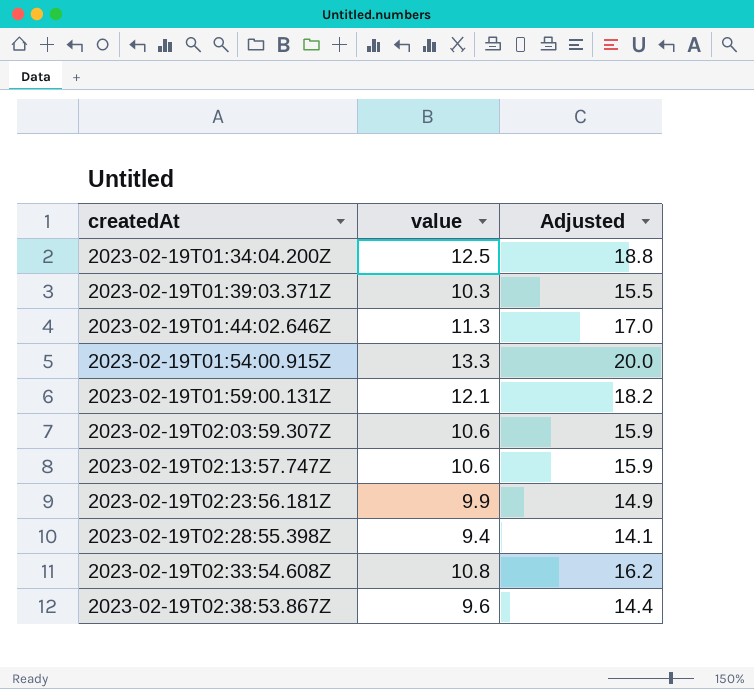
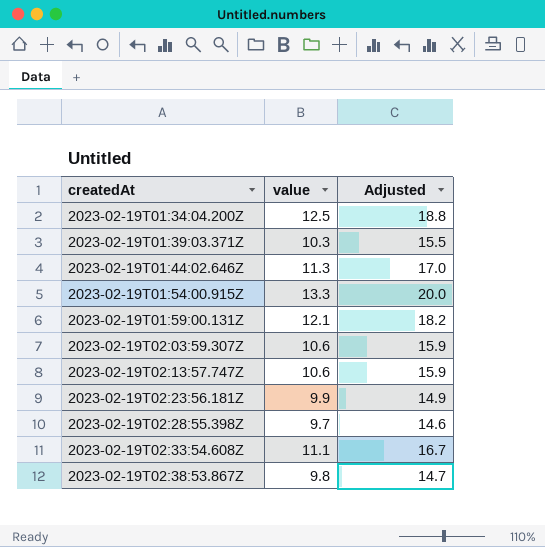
2023-02-19T02:28:55.398Z | value: 9.4 -> 9.7
2023-02-19T02:28:55.398Z | Adjusted: 14.1 -> 14.6
2023-02-19T02:33:54.608Z | value: 10.8 -> 11.1
2023-02-19T02:33:54.608Z | Adjusted: 16.2 -> 16.7
2023-02-19T02:38:53.867Z | value: 9.6 -> 9.8
2023-02-19T02:38:53.867Z | Adjusted: 14.4 -> 14.7

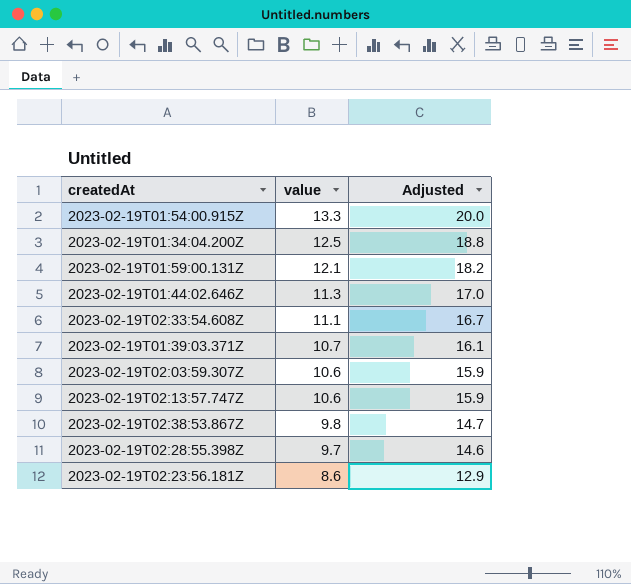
row order: createdAt ascending -> value descending
2023-02-19T01:39:03.371Z | value: 10.3 -> 10.7
2023-02-19T01:39:03.371Z | Adjusted: 15.5 -> 16.1
2023-02-19T02:23:56.181Z | value: 9.9 -> 8.6
2023-02-19T02:23:56.181Z | Adjusted: 14.9 -> 12.9

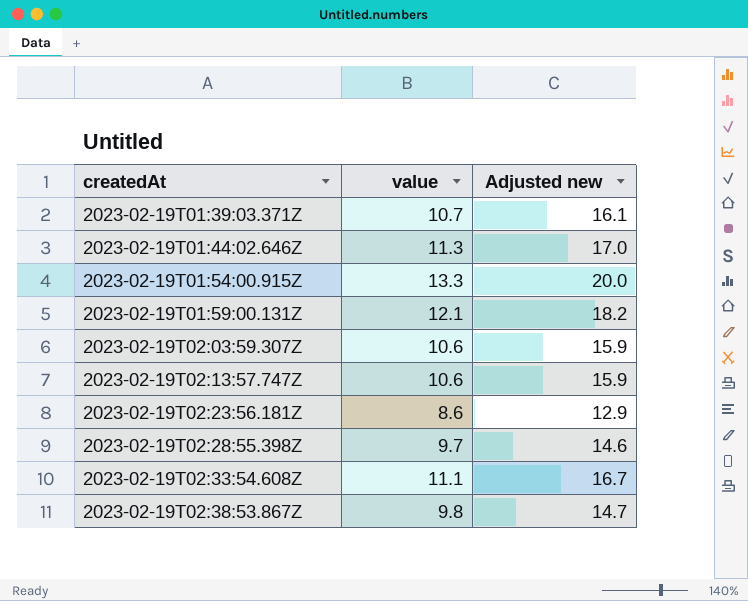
row order: value descending -> createdAt ascending
column name: Adjusted -> Adjusted new
row 2023-02-19T01:34:04.200Z: 12.5 | 18.8 -> none

